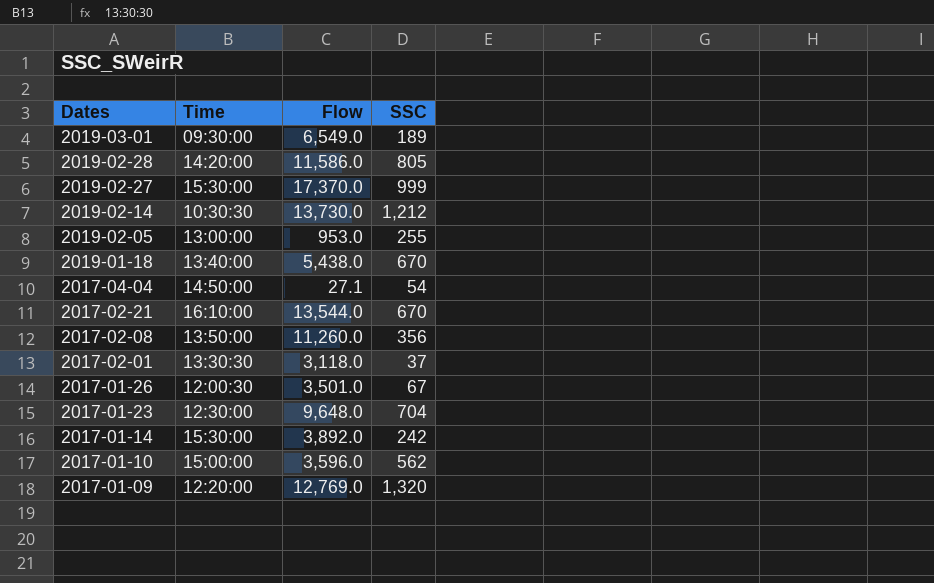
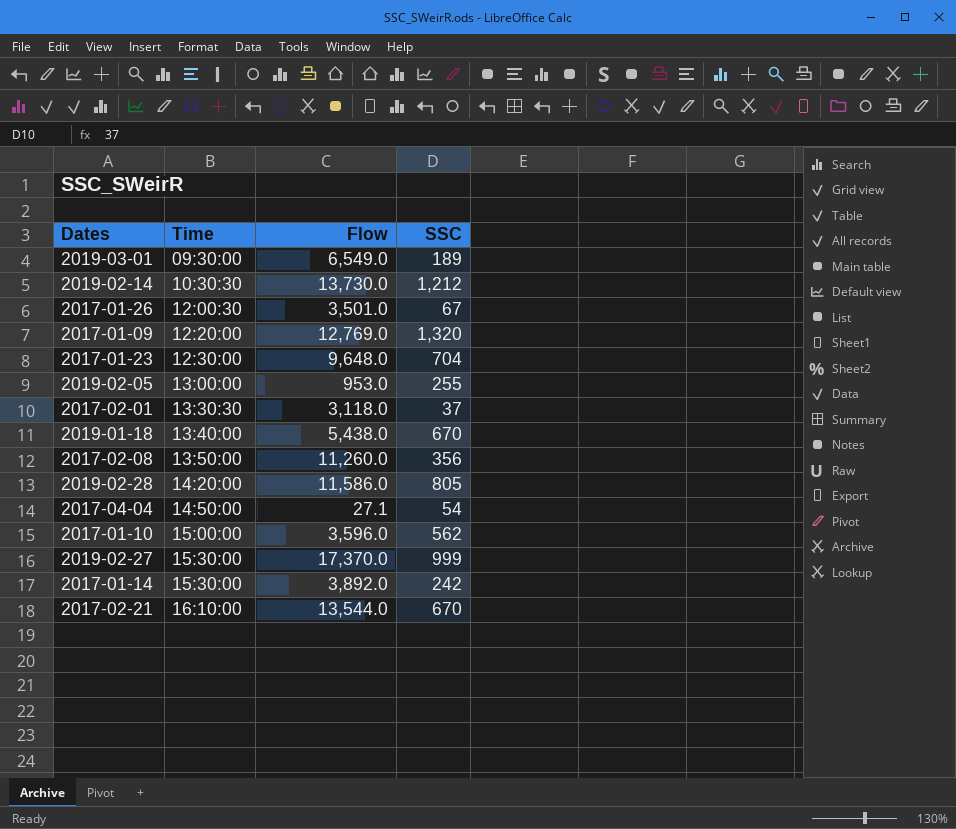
row order: Dates descending -> Time ascending

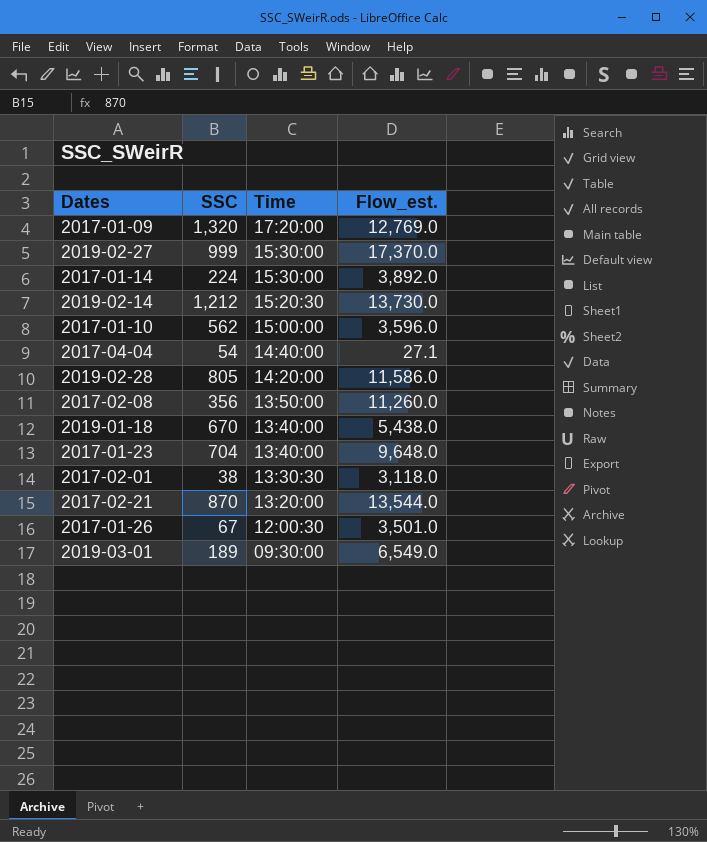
row order: Time ascending -> Time descending
column SSC | position: 4 -> 2
column name: Flow -> Flow_est.
row 2019-02-05: 13:00:00 | 953.0 | 255 -> none
2017-01-09 | Time: 12:20:00 -> 17:20:00
2017-01-14 | SSC: 242 -> 224
2019-02-14 | Time: 10:30:30 -> 15:20:30
2017-04-04 | Time: 14:50:00 -> 14:40:00
2017-01-23 | Time: 12:30:00 -> 13:40:00
2017-02-01 | SSC: 37 -> 38
2017-02-21 | SSC: 670 -> 870
2017-02-21 | Time: 16:10:00 -> 13:20:00

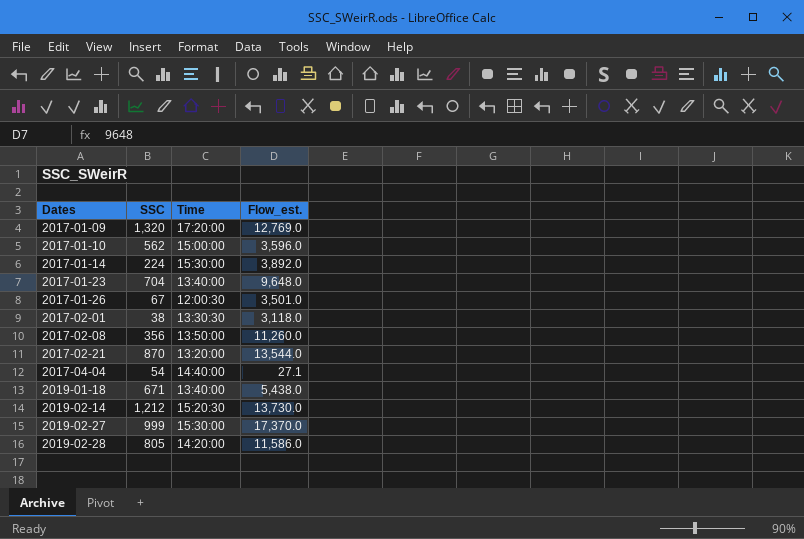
row order: Time descending -> Dates ascending
row 2019-03-01: 189 | 09:30:00 | 6,549.0 -> none
2019-01-18 | SSC: 670 -> 671

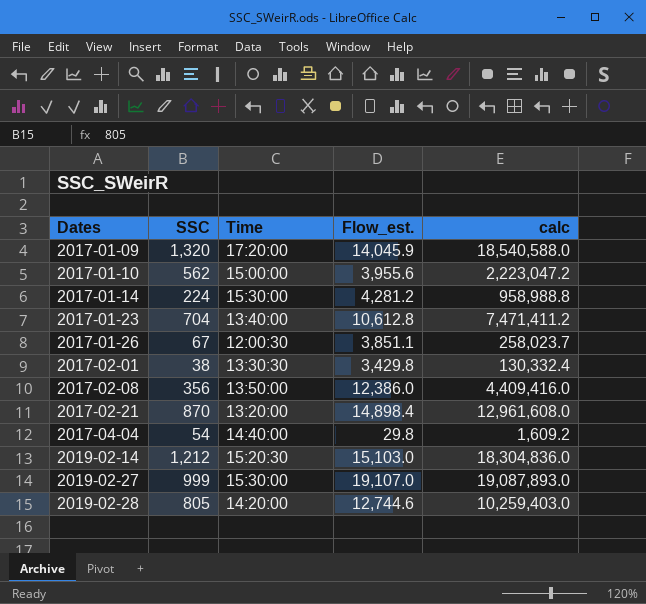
column calc | formula: none -> [SSC] * [Flow_est.]
row 2019-01-18: 671 | 13:40:00 | 5,438.0 -> none
2017-01-09 | Flow_est.: 12,769.0 -> 14,045.9
2017-01-10 | Flow_est.: 3,596.0 -> 3,955.6
2017-01-14 | Flow_est.: 3,892.0 -> 4,281.2
2017-01-23 | Flow_est.: 9,648.0 -> 10,612.8
2017-01-26 | Flow_est.: 3,501.0 -> 3,851.1
2017-02-01 | Flow_est.: 3,118.0 -> 3,429.8
2017-02-08 | Flow_est.: 11,260.0 -> 12,386.0
2017-02-21 | Flow_est.: 13,544.0 -> 14,898.4
2017-04-04 | Flow_est.: 27.1 -> 29.8
2019-02-14 | Flow_est.: 13,730.0 -> 15,103.0
2019-02-27 | Flow_est.: 17,370.0 -> 19,107.0
2019-02-28 | Flow_est.: 11,586.0 -> 12,744.6

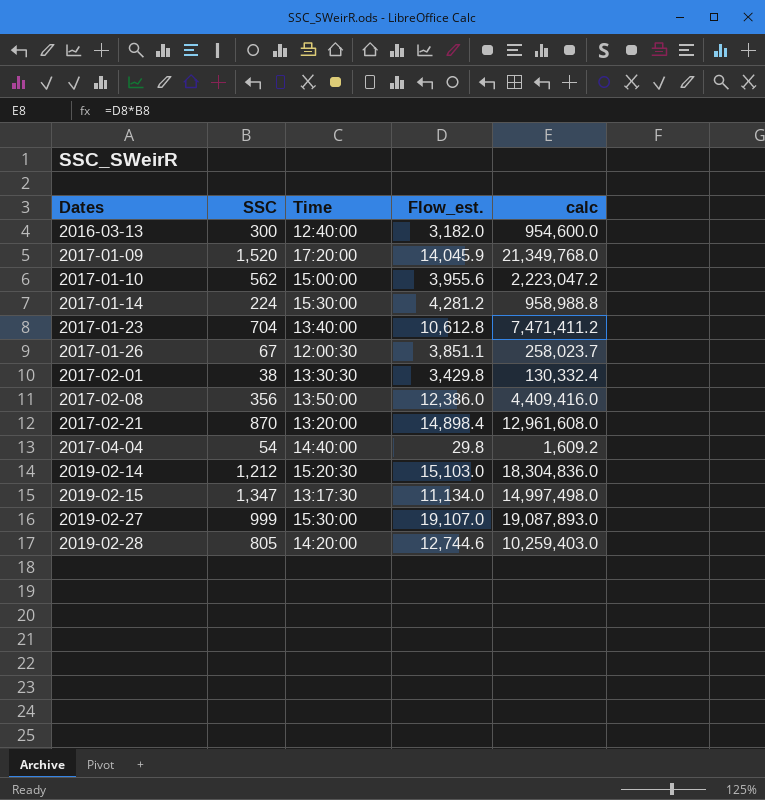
row 2016-03-13: none -> 300 | 12:40:00 | 3,182.0 | 954,600.0
2017-01-09 | SSC: 1,320 -> 1,520
2017-01-09 | calc: 18,540,588.0 -> 21,349,768.0
row 2019-02-15: none -> 1,347 | 13:17:30 | 11,134.0 | 14,997,498.0

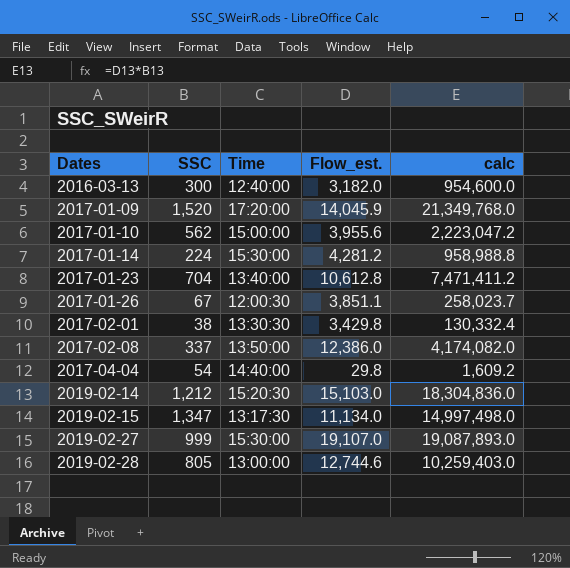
row 2017-02-21: 870 | 13:20:00 | 14,898.4 | 12,961,608.0 -> none
2017-02-08 | SSC: 356 -> 337
2017-02-08 | calc: 4,409,416.0 -> 4,174,082.0
2019-02-28 | Time: 14:20:00 -> 13:00:00

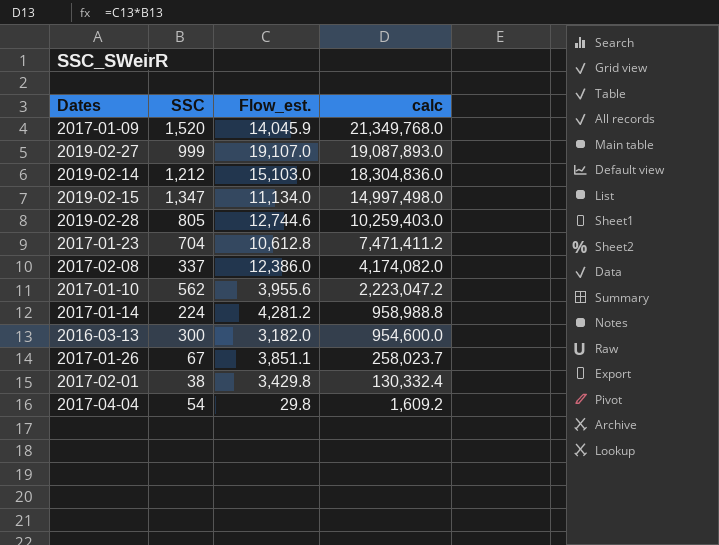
row order: Dates ascending -> calc descending
column Time | position: 3 -> none

